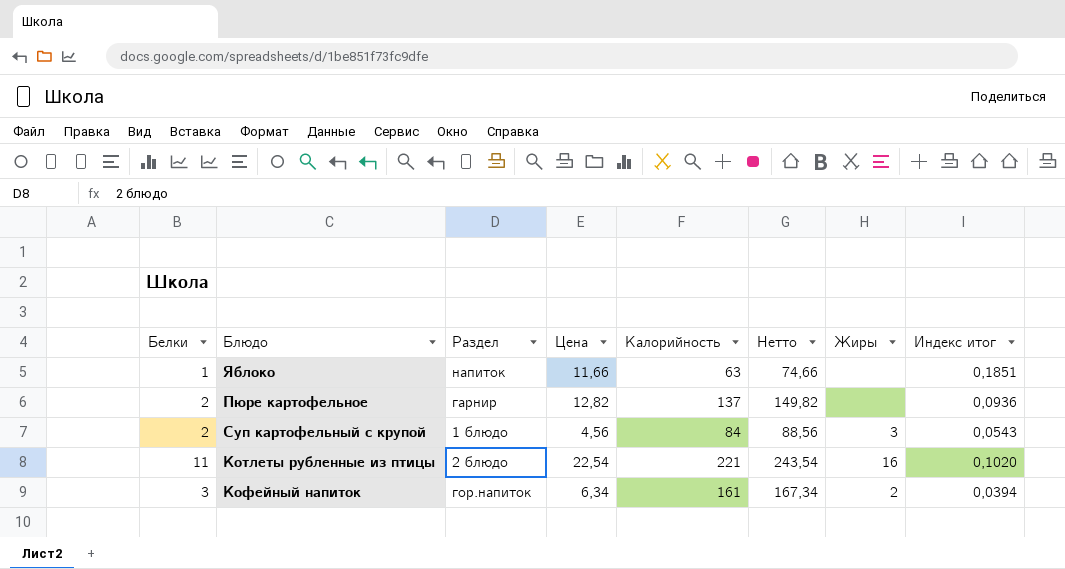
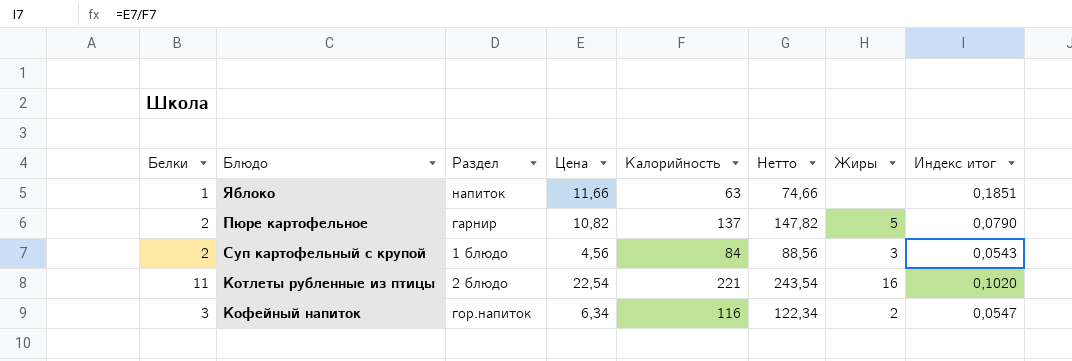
Пюре картофельное | Цена: 12,82 -> 10,82
Пюре картофельное | Нетто: 149,82 -> 147,82
Пюре картофельное | Жиры: none -> 5
Пюре картофельное | Индекс итог: 0,0936 -> 0,0790
Кофейный напиток | Калорийность: 161 -> 116
Кофейный напиток | Нетто: 167,34 -> 122,34
Кофейный напиток | Индекс итог: 0,0394 -> 0,0547

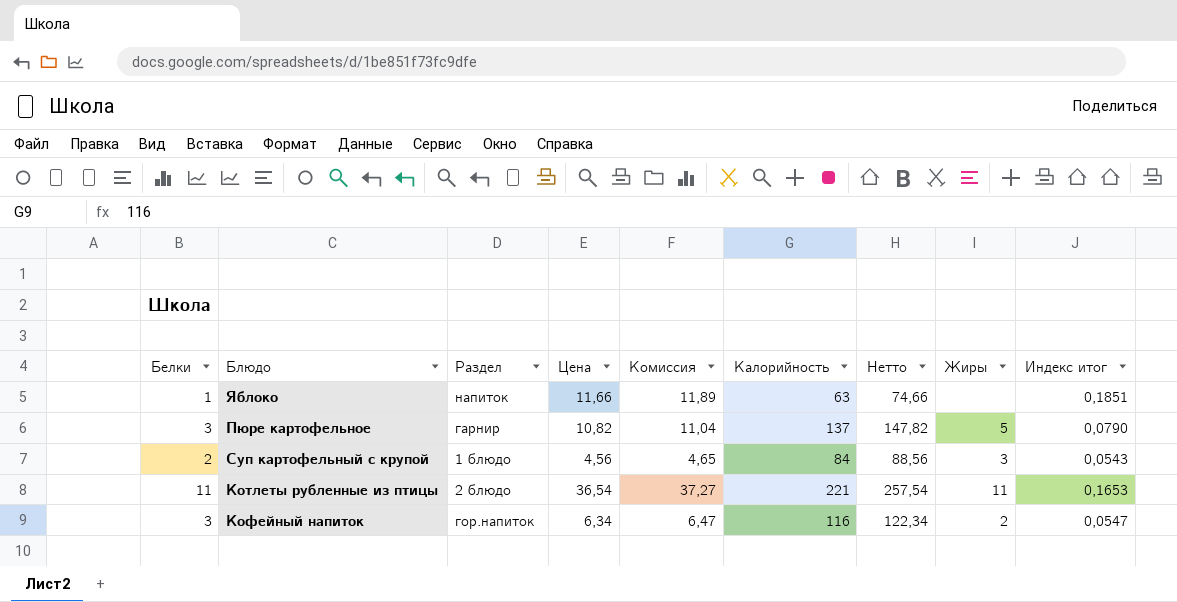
column Комиссия | formula: none -> [Цена] * 1,02
Пюре картофельное | Белки: 2 -> 3
Котлеты рубленные из птицы | Цена: 22,54 -> 36,54
Котлеты рубленные из птицы | Нетто: 243,54 -> 257,54
Котлеты рубленные из птицы | Жиры: 16 -> 11
Котлеты рубленные из птицы | Индекс итог: 0,1020 -> 0,1653

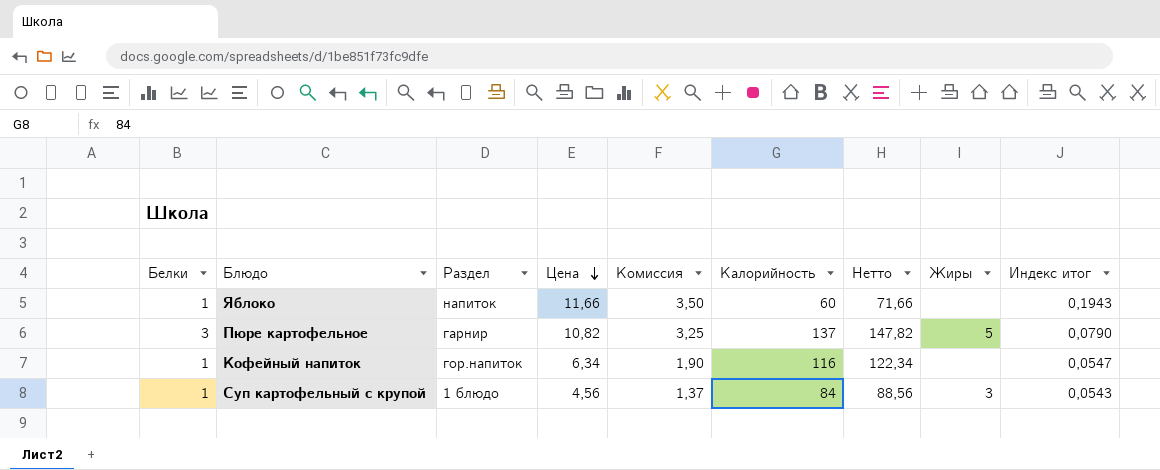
row order: none -> Цена descending
column Комиссия | formula: [Цена] * 1,02 -> [Цена] * 0,3
row Котлеты рубленные из птицы: 11 | 2 блюдо | 36,54 | 37,27 | 221 | 257,54 | 11 | 0,1653 -> none
Яблоко | Калорийность: 63 -> 60
Яблоко | Нетто: 74,66 -> 71,66
Яблоко | Индекс итог: 0,1851 -> 0,1943
Кофейный напиток | Белки: 3 -> 1
Кофейный напиток | Жиры: 2 -> none
Суп картофельный с крупой | Белки: 2 -> 1

